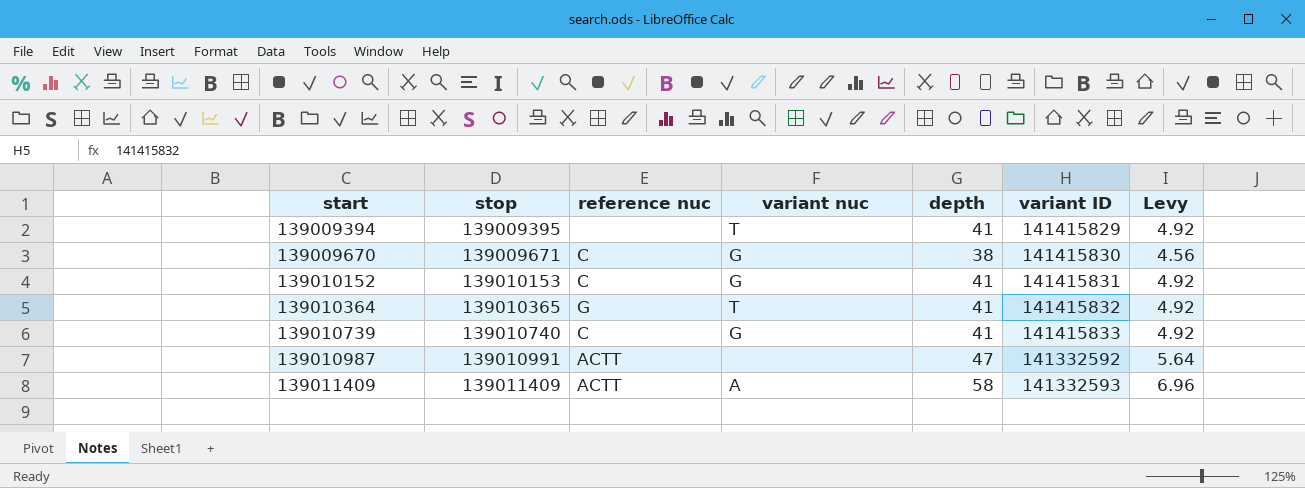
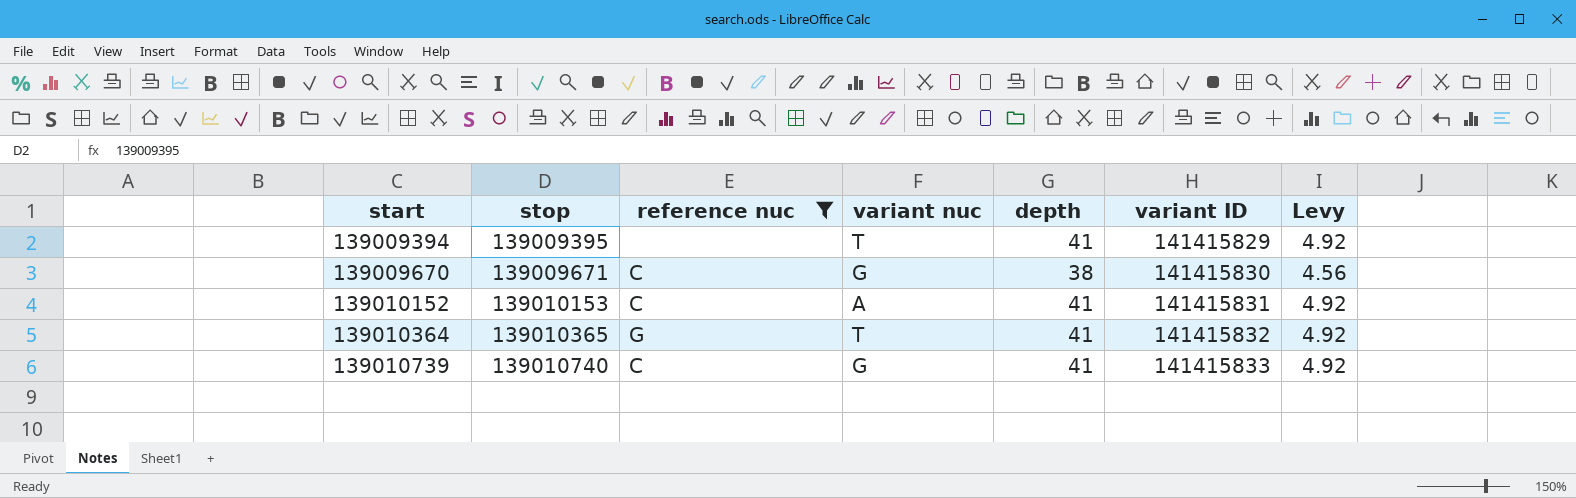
filter: none -> reference nuc != ACTT
139010152 | variant nuc: G -> A

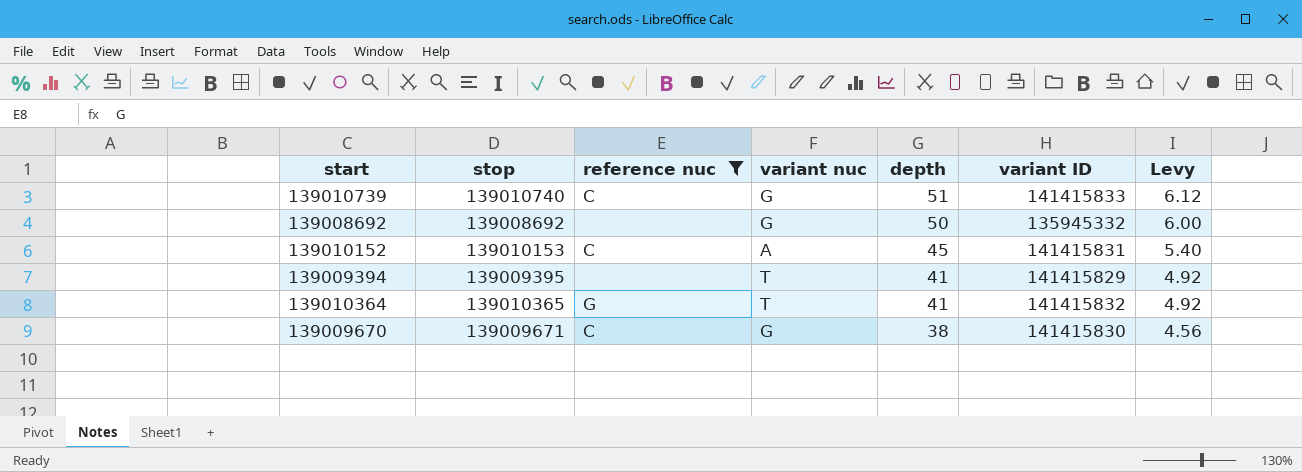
row order: start ascending -> depth descending
139010739 | depth: 41 -> 51
139010739 | Levy: 4.92 -> 6.12
row 139008692: none -> 139008692 | none | G | 50 | 135945332 | 6.00
139010152 | depth: 41 -> 45
139010152 | Levy: 4.92 -> 5.40

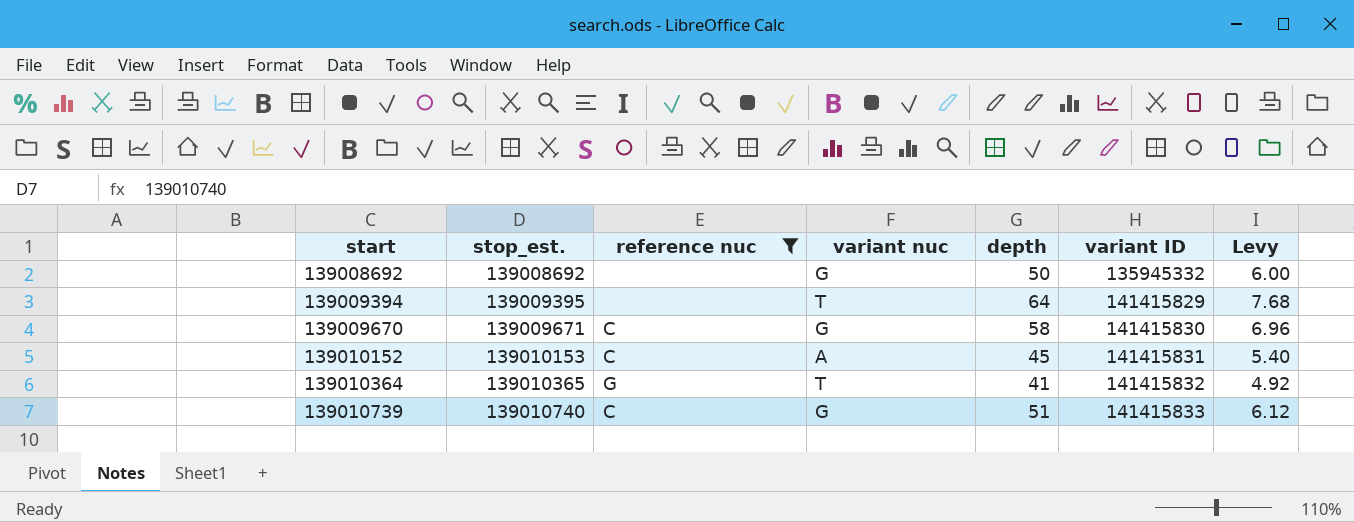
row order: depth descending -> start ascending
column name: stop -> stop_est.
139009394 | depth: 41 -> 64
139009394 | Levy: 4.92 -> 7.68
139009670 | depth: 38 -> 58
139009670 | Levy: 4.56 -> 6.96

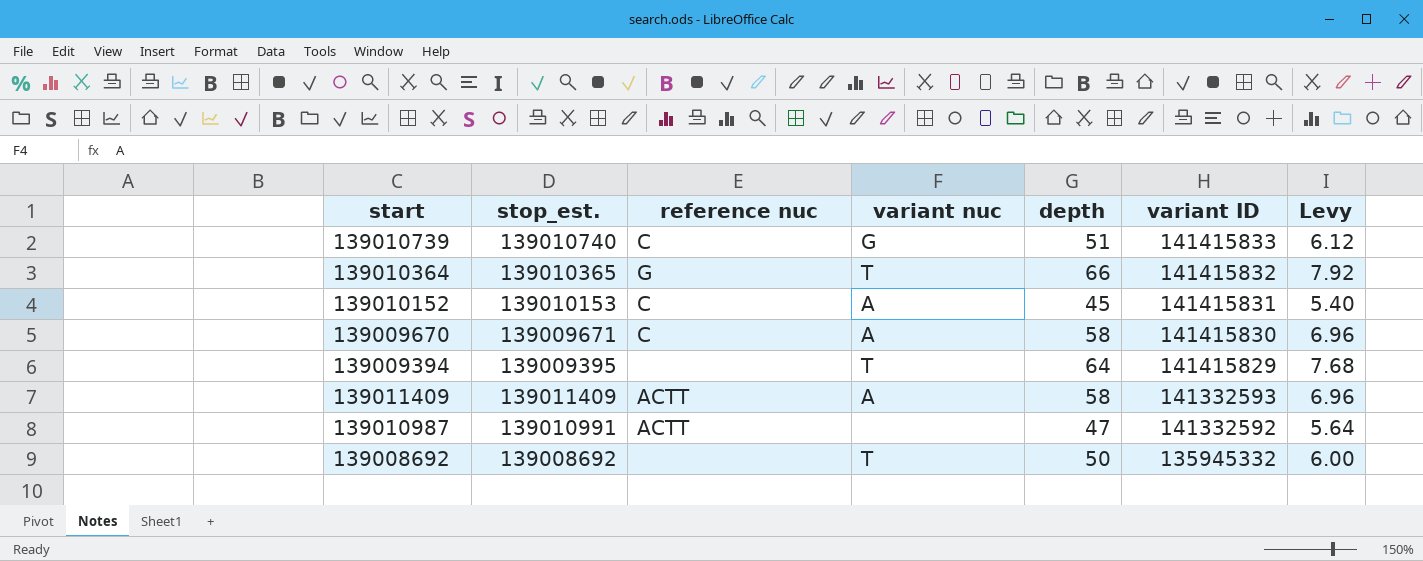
filter: reference nuc != ACTT -> none
row order: start ascending -> variant ID descending
139010364 | depth: 41 -> 66
139010364 | Levy: 4.92 -> 7.92
139009670 | variant nuc: G -> A
139008692 | variant nuc: G -> T

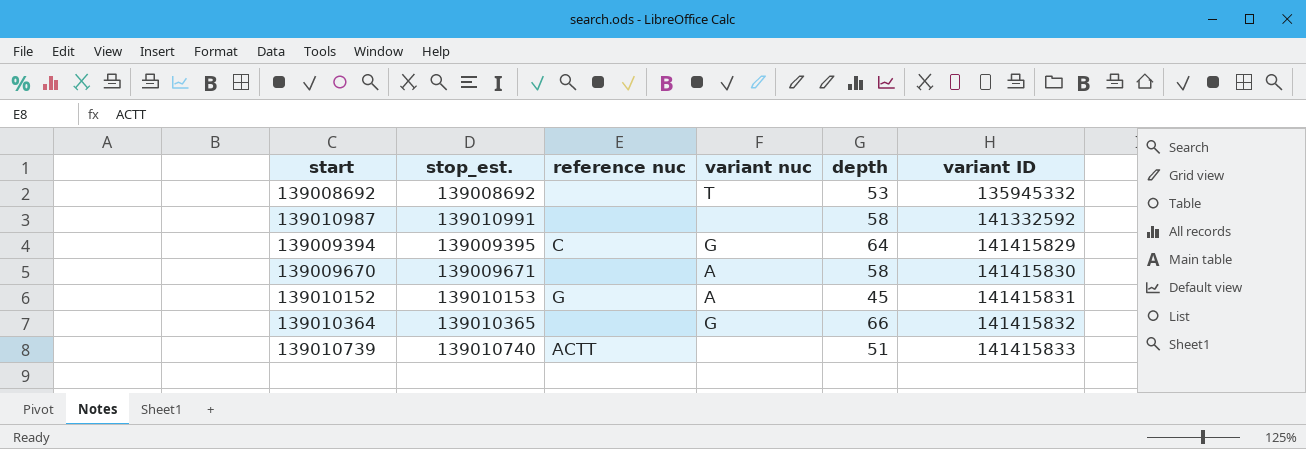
row order: variant ID descending -> variant ID ascending
column Levy | formula: [depth] * 0.12 -> none
row 139011409: 139011409 | ACTT | A | 58 | 141332593 | 6.96 -> none
139008692 | depth: 50 -> 53
139010987 | reference nuc: ACTT -> none
139010987 | depth: 47 -> 58
139009394 | reference nuc: none -> C
139009394 | variant nuc: T -> G
139009670 | reference nuc: C -> none
139010152 | reference nuc: C -> G
139010364 | reference nuc: G -> none
139010364 | variant nuc: T -> G
139010739 | reference nuc: C -> ACTT
139010739 | variant nuc: G -> none

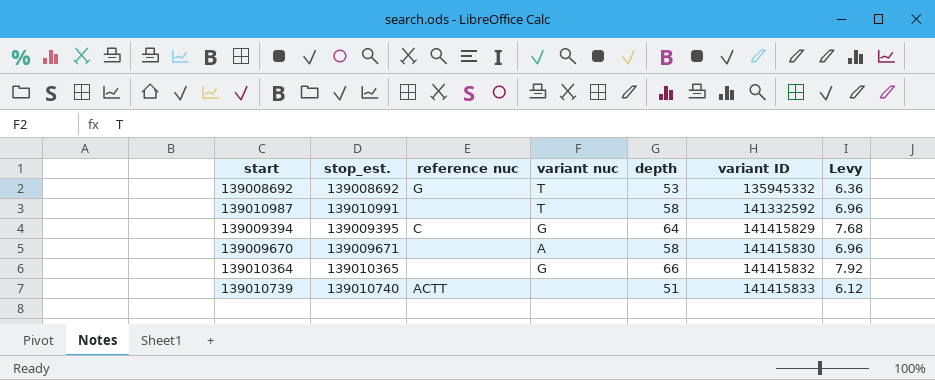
column Levy | formula: none -> [depth] * 0.12
row 139010152: 139010153 | G | A | 45 | 141415831 -> none
139008692 | reference nuc: none -> G
139010987 | variant nuc: none -> T

